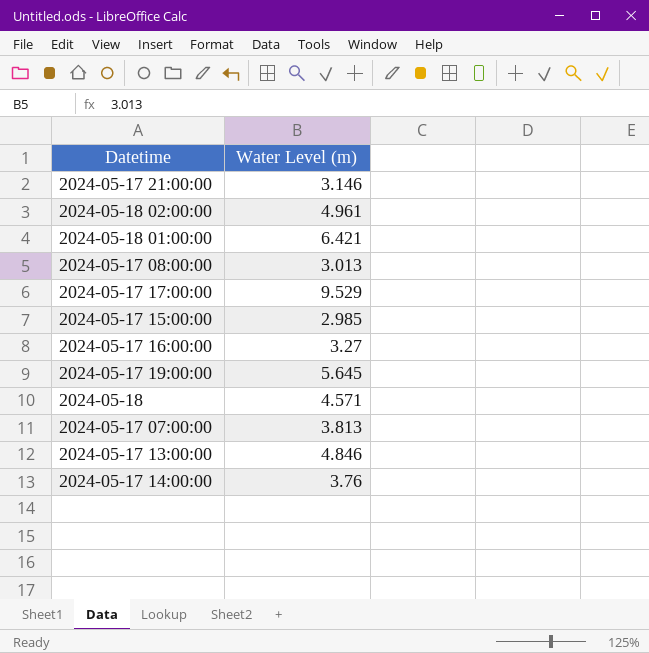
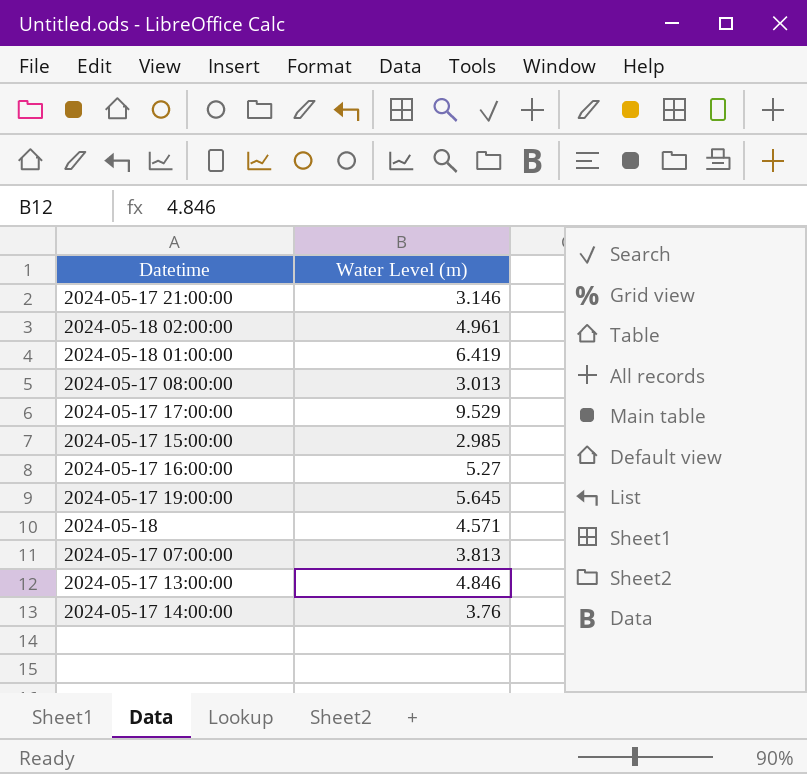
2024-05-18 01:00:00 | Water Level (m): 6.421 -> 6.419
2024-05-17 16:00:00 | Water Level (m): 3.27 -> 5.27

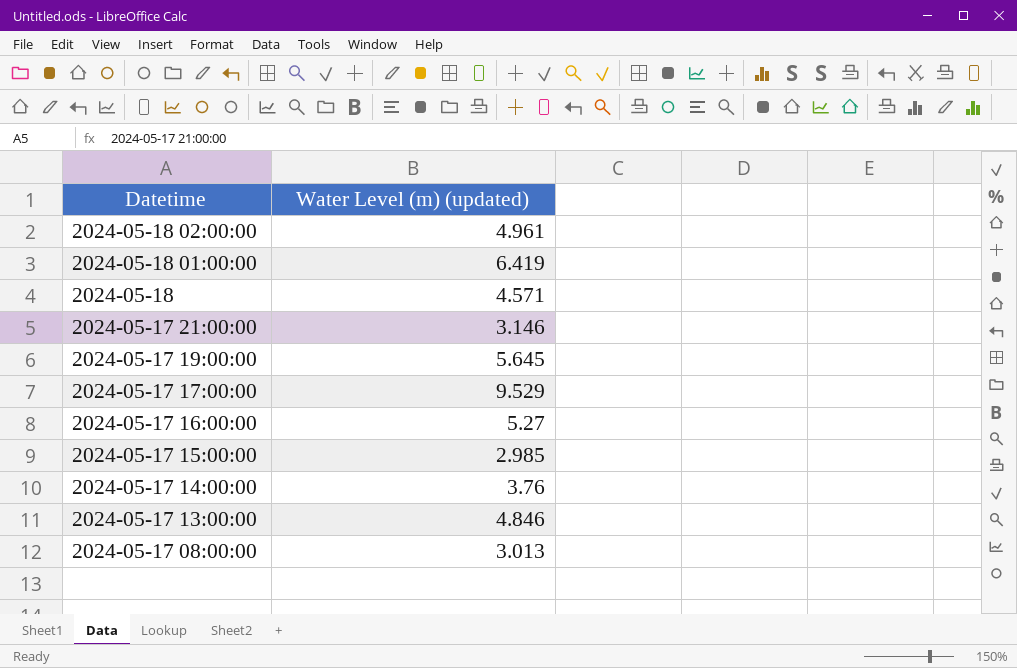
row order: none -> Datetime descending
column name: Water Level (m) -> Water Level (m) (updated)
row 2024-05-17 07:00:00: 3.813 -> none

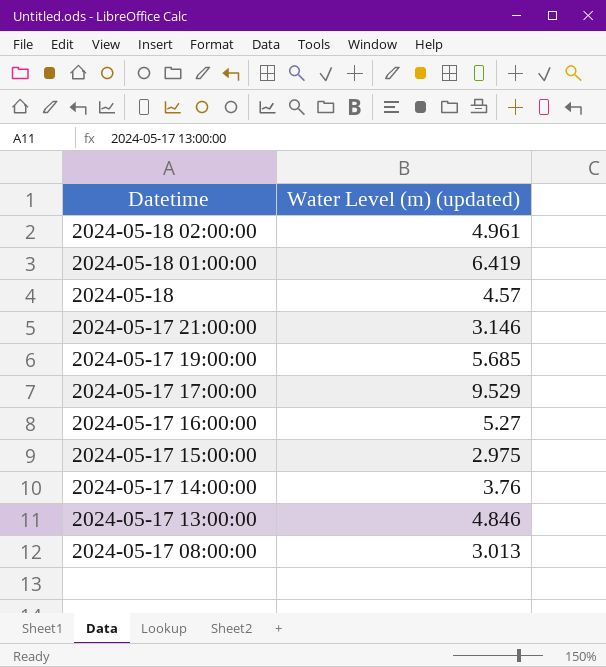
2024-05-18 | Water Level (m) (updated): 4.571 -> 4.57
2024-05-17 19:00:00 | Water Level (m) (updated): 5.645 -> 5.685
2024-05-17 15:00:00 | Water Level (m) (updated): 2.985 -> 2.975

